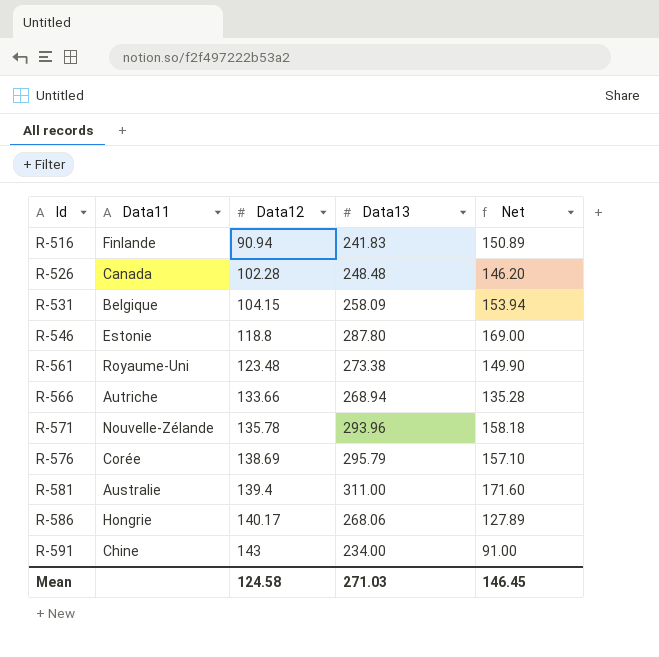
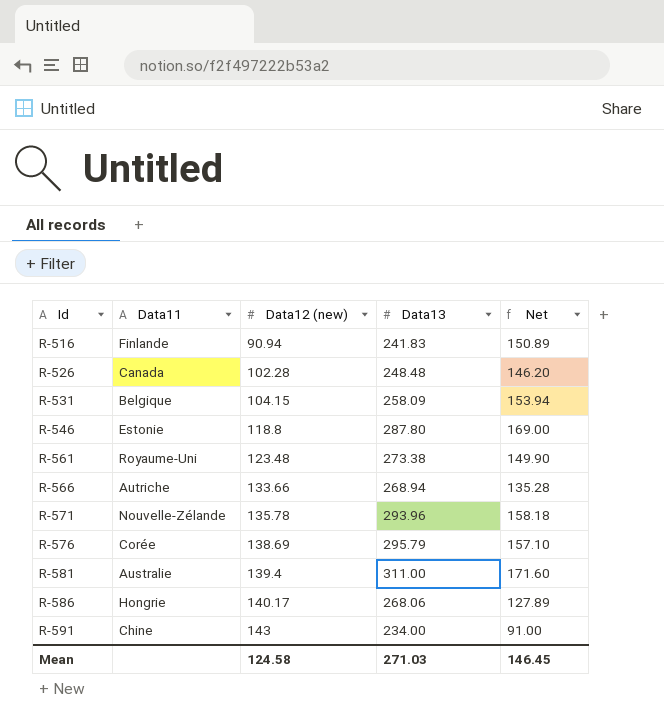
column name: Data12 -> Data12 (new)

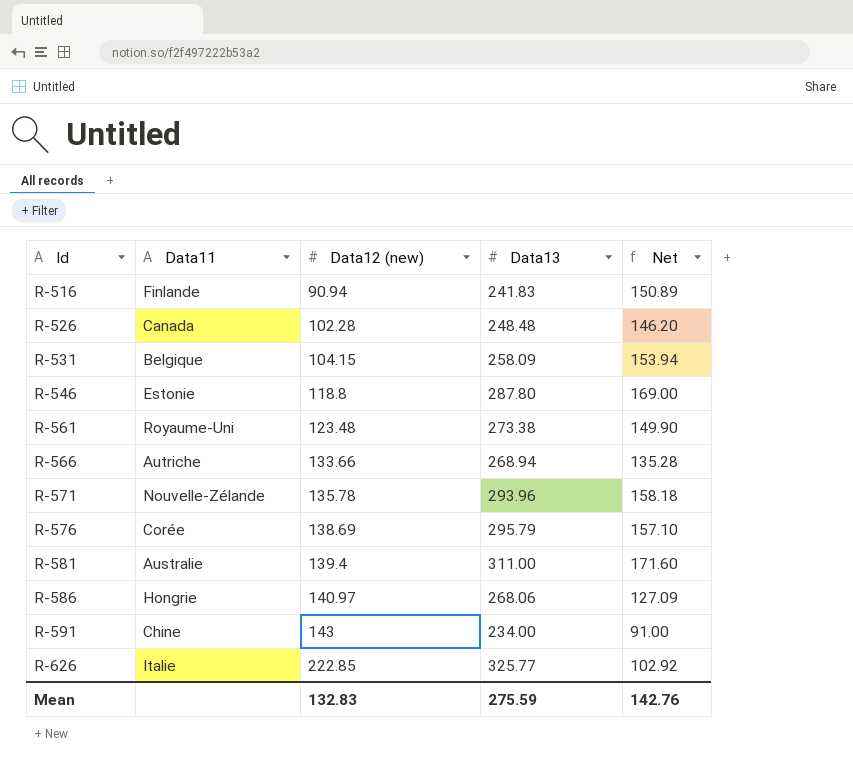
R-586 | Data12 (new): 140.17 -> 140.97
R-586 | Net: 127.89 -> 127.09
row R-626: none -> Italie | 222.85 | 325.77 | 102.92
Mean | Data12 (new): 124.58 -> 132.83
Mean | Data13: 271.03 -> 275.59
Mean | Net: 146.45 -> 142.76

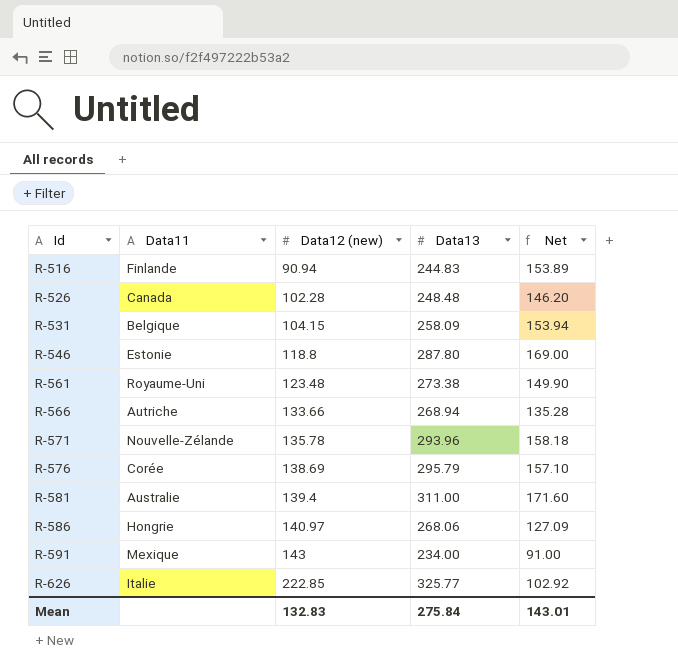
R-516 | Data13: 241.83 -> 244.83
R-516 | Net: 150.89 -> 153.89
R-591 | Data11: Chine -> Mexique
Mean | Data13: 275.59 -> 275.84
Mean | Net: 142.76 -> 143.01

